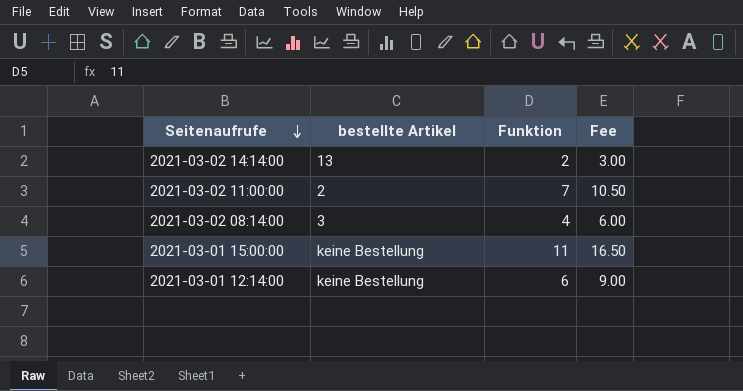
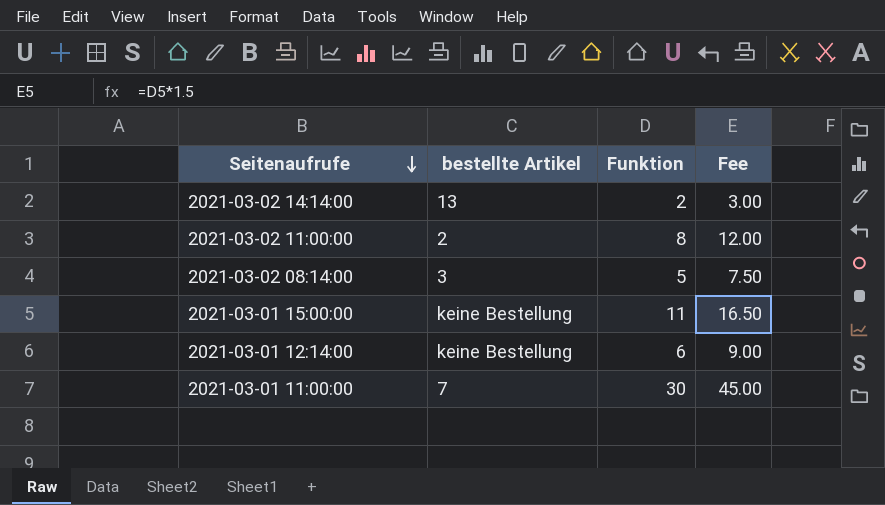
2021-03-02 11:00:00 | Funktion: 7 -> 8
2021-03-02 11:00:00 | Fee: 10.50 -> 12.00
2021-03-02 08:14:00 | Funktion: 4 -> 5
2021-03-02 08:14:00 | Fee: 6.00 -> 7.50
row 2021-03-01 11:00:00: none -> 7 | 30 | 45.00

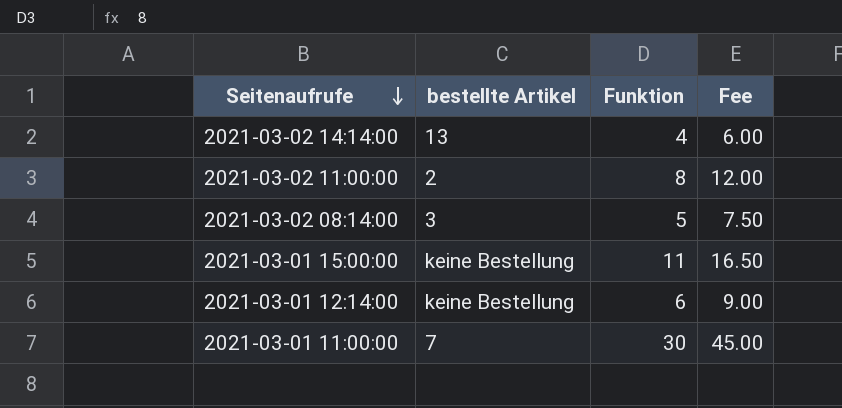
2021-03-02 14:14:00 | Funktion: 2 -> 4
2021-03-02 14:14:00 | Fee: 3.00 -> 6.00

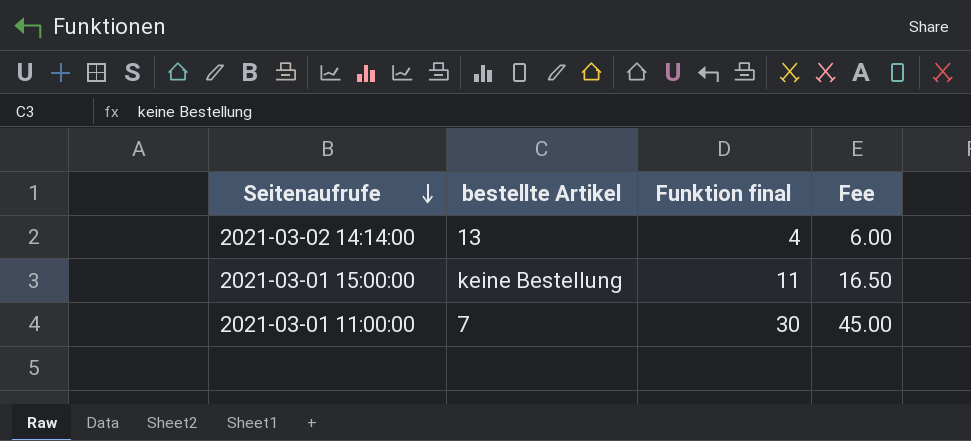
column name: Funktion -> Funktion final
row 2021-03-02 11:00:00: 2 | 8 | 12.00 -> none
row 2021-03-02 08:14:00: 3 | 5 | 7.50 -> none
row 2021-03-01 12:14:00: keine Bestellung | 6 | 9.00 -> none

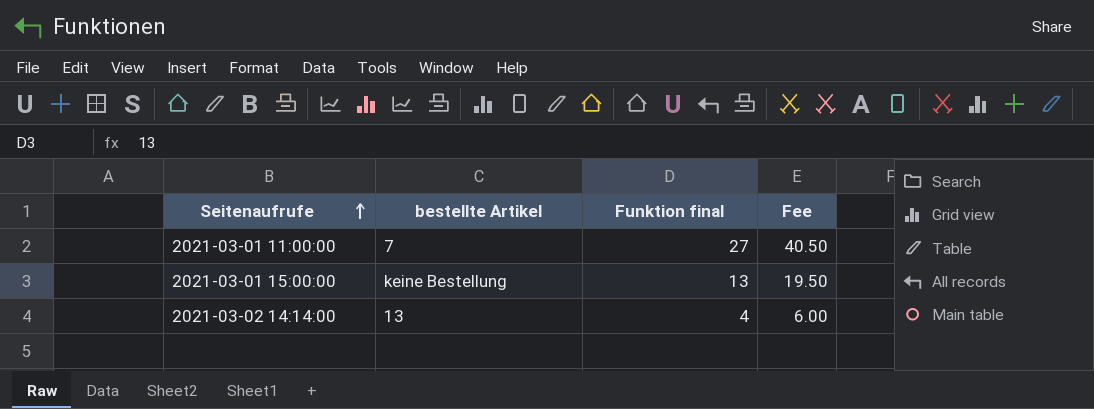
row order: Seitenaufrufe descending -> Seitenaufrufe ascending
2021-03-01 11:00:00 | Funktion final: 30 -> 27
2021-03-01 11:00:00 | Fee: 45.00 -> 40.50
2021-03-01 15:00:00 | Funktion final: 11 -> 13
2021-03-01 15:00:00 | Fee: 16.50 -> 19.50

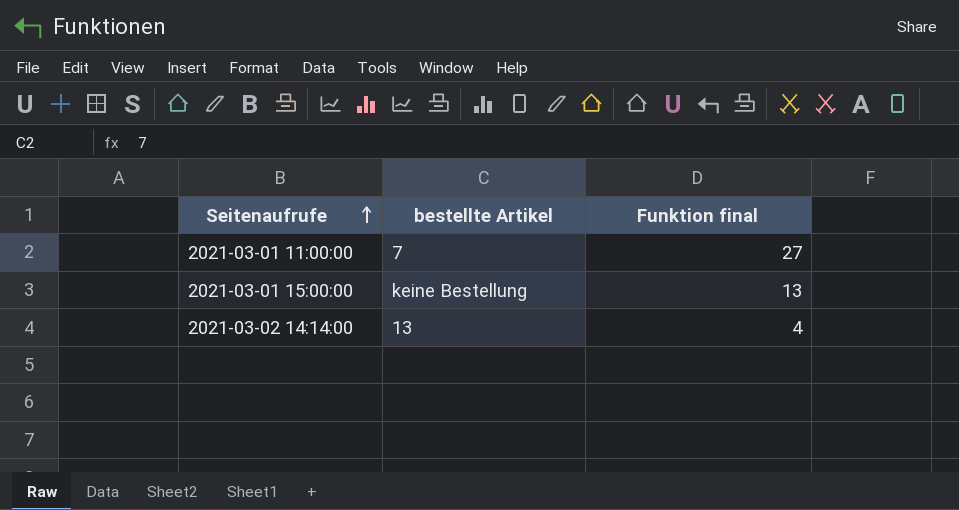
column Fee | formula: [Funktion final] * 1.5 -> none

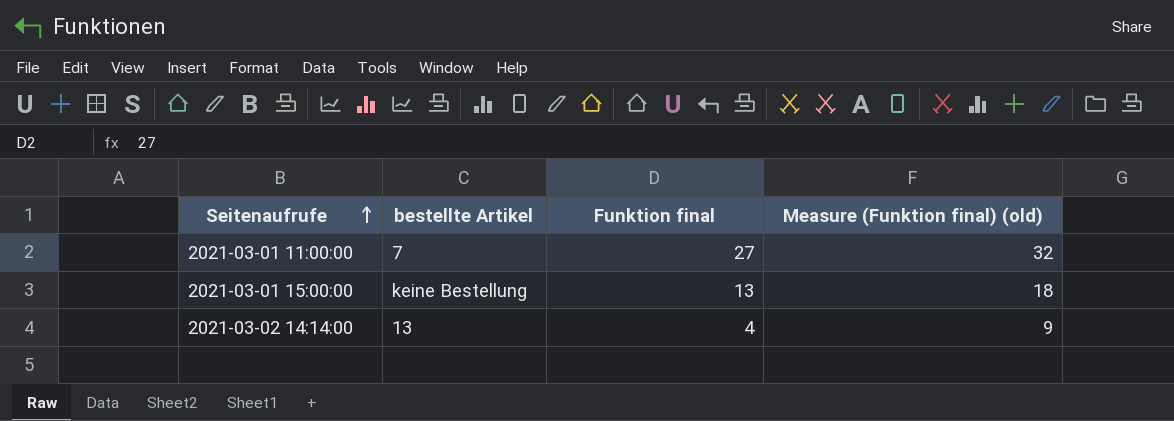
column Measure (Funktion final) (old) | formula: none -> [Funktion final] + 5

